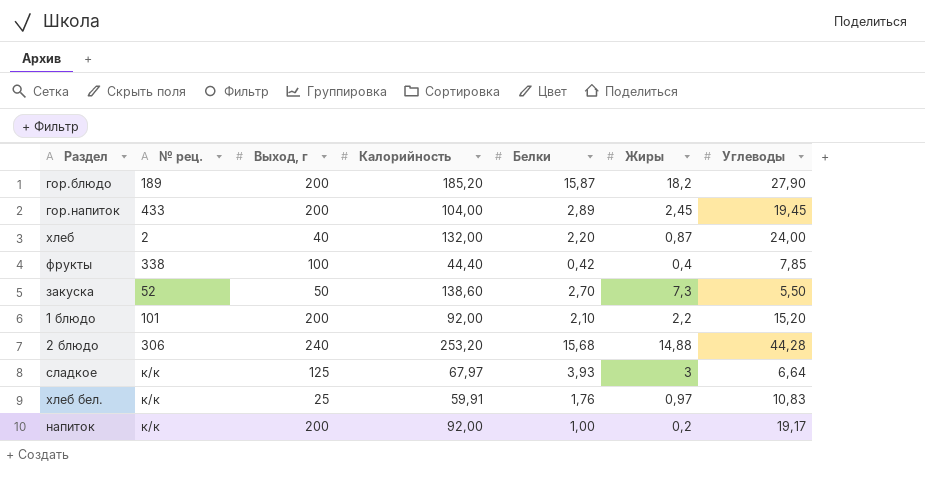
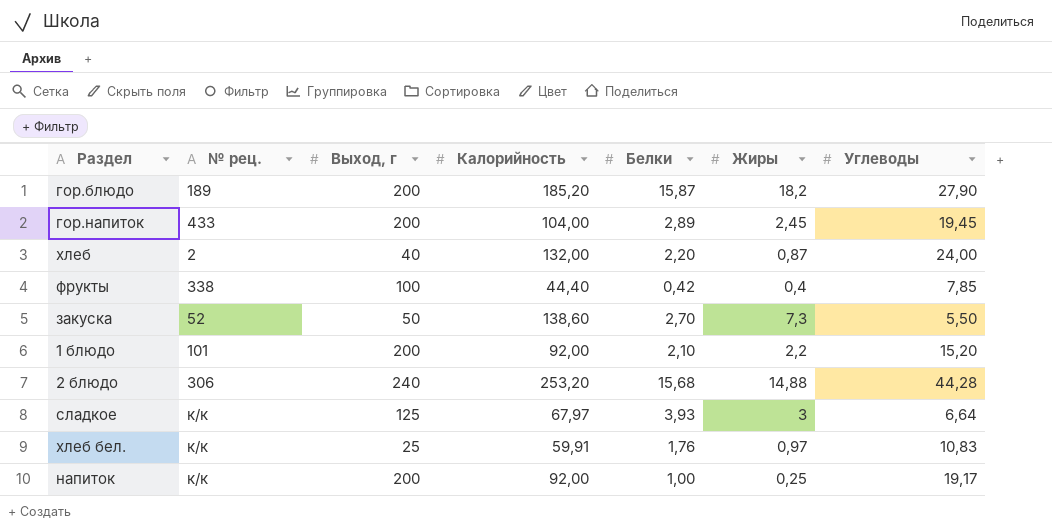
напиток | Жиры: 0,2 -> 0,25

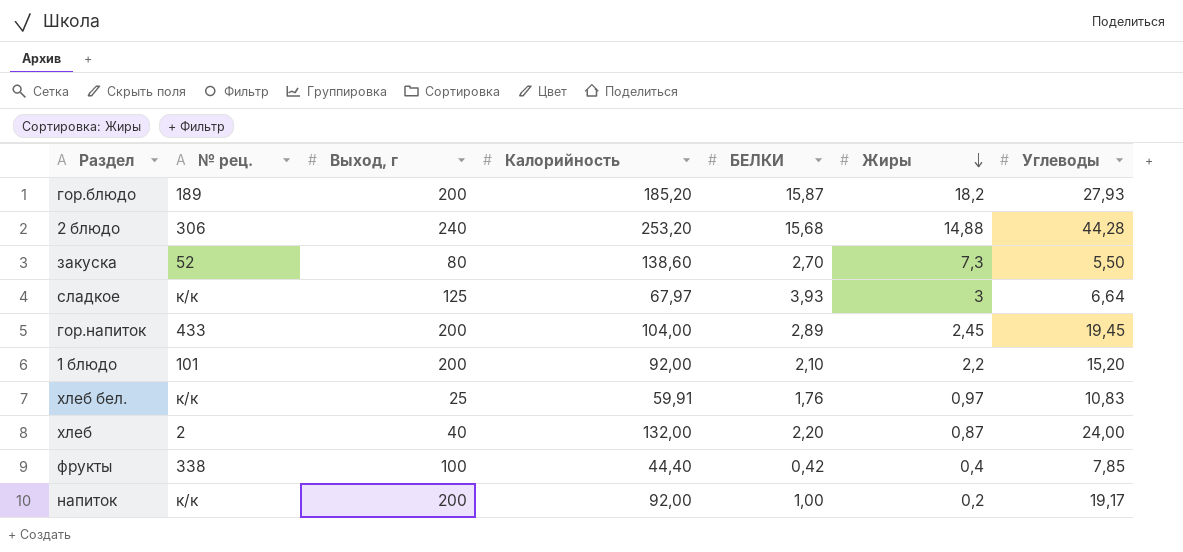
row order: none -> Жиры descending
column name: Белки -> БЕЛКИ
гор.блюдо | Углеводы: 27,90 -> 27,93
закуска | Выход, г: 50 -> 80
напиток | Жиры: 0,25 -> 0,2

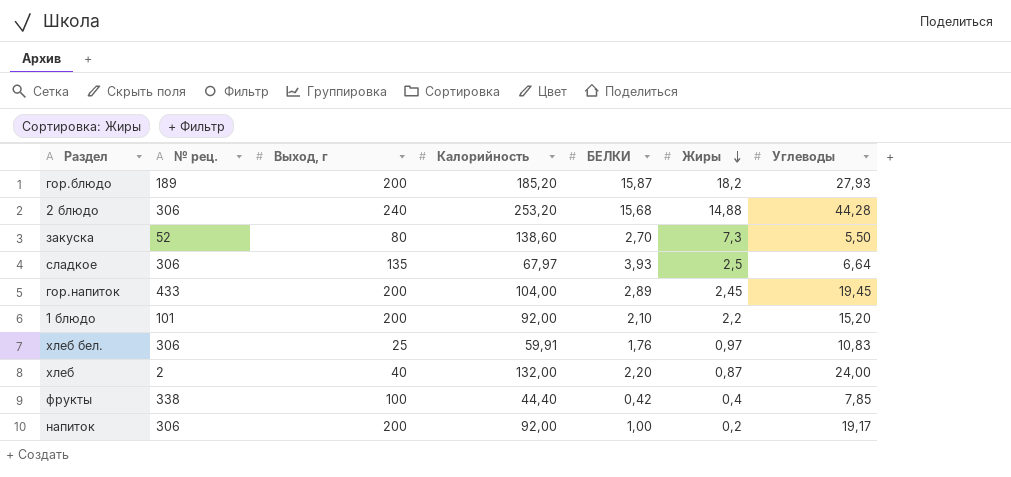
сладкое | № рец.: к/к -> 306
сладкое | Выход, г: 125 -> 135
сладкое | Жиры: 3 -> 2,5
хлеб бел. | № рец.: к/к -> 306
напиток | № рец.: к/к -> 306

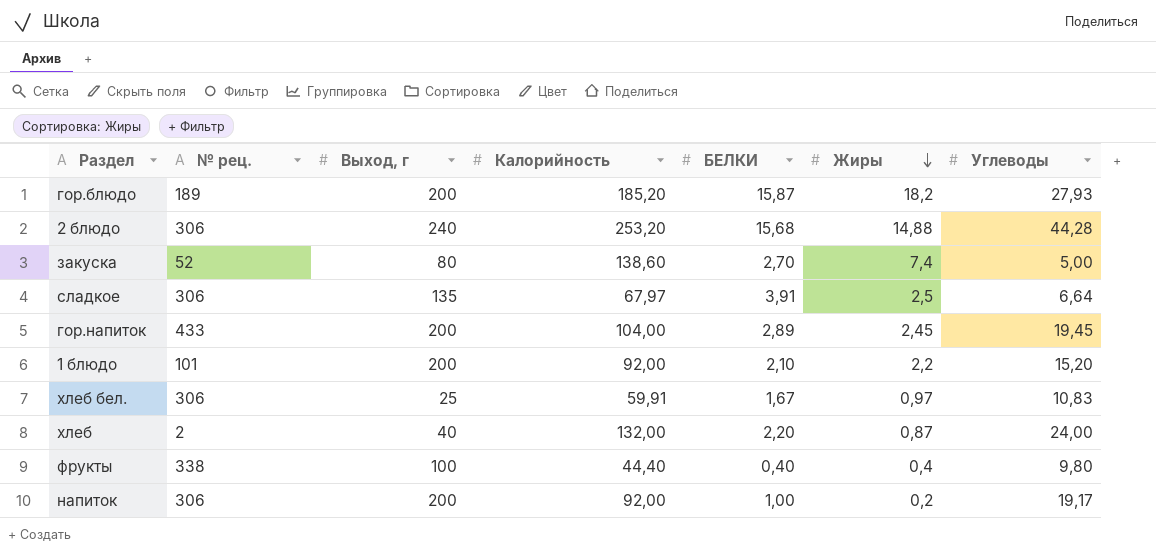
закуска | Жиры: 7,3 -> 7,4
закуска | Углеводы: 5,50 -> 5,00
сладкое | БЕЛКИ: 3,93 -> 3,91
хлеб бел. | БЕЛКИ: 1,76 -> 1,67
фрукты | БЕЛКИ: 0,42 -> 0,40
фрукты | Углеводы: 7,85 -> 9,80

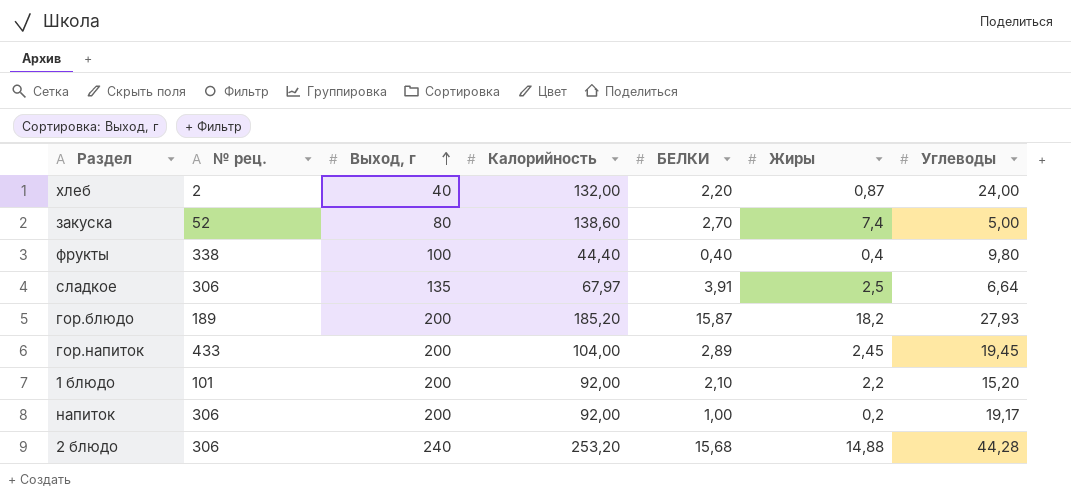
row order: Жиры descending -> Выход, г ascending
row хлеб бел.: 306 | 25 | 59,91 | 1,67 | 0,97 | 10,83 -> none

